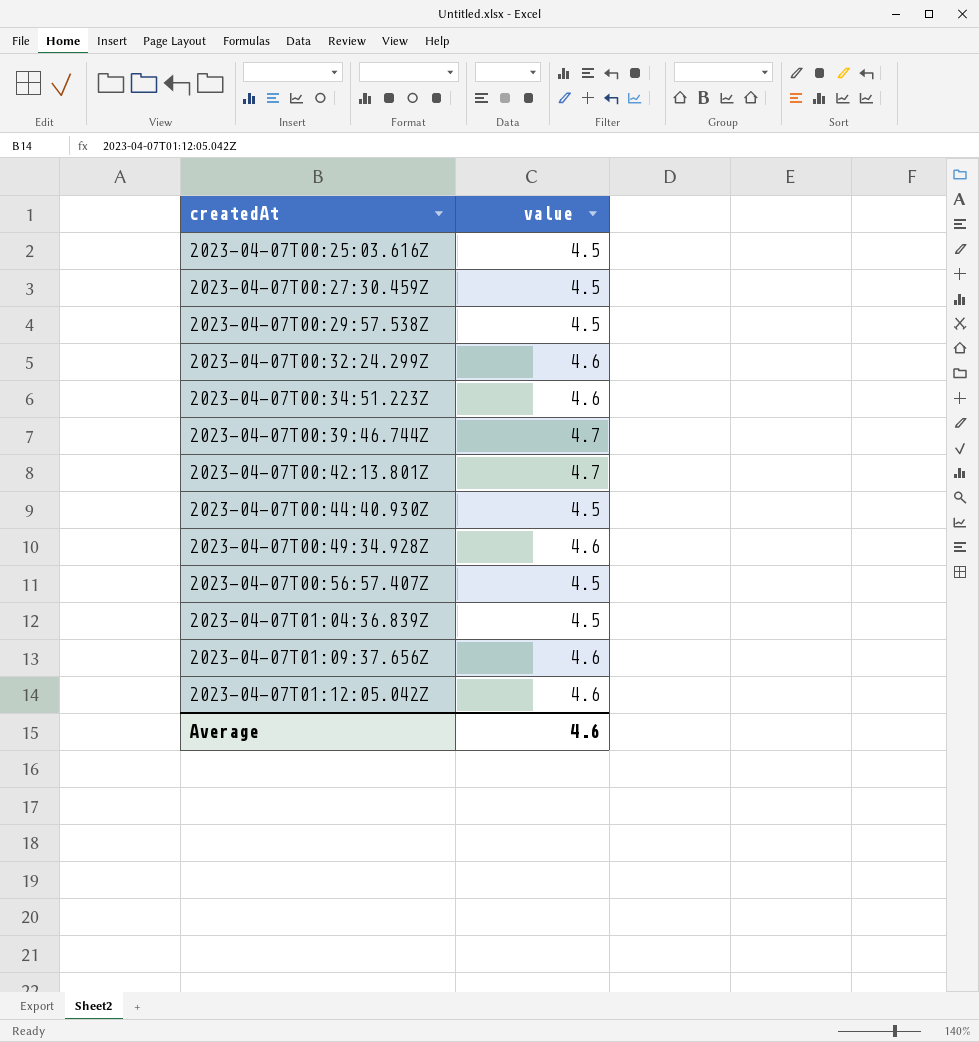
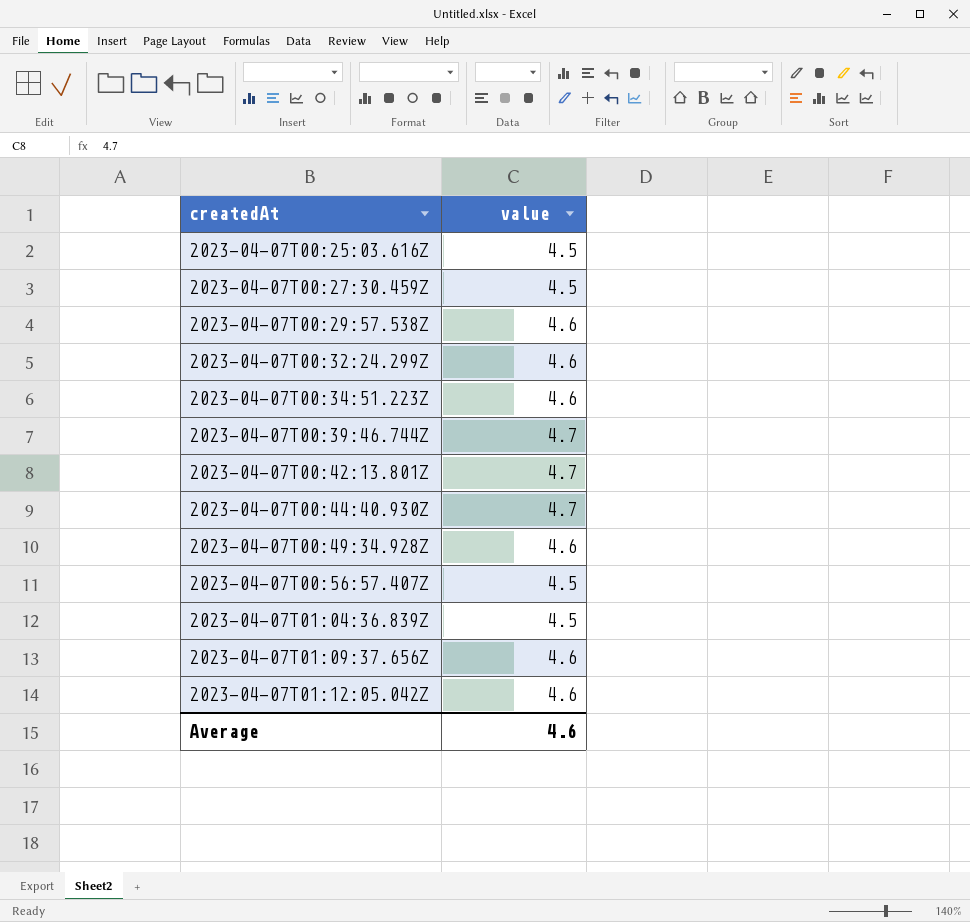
2023-04-07T00:29:57.538Z | value: 4.5 -> 4.6
2023-04-07T00:44:40.930Z | value: 4.5 -> 4.7

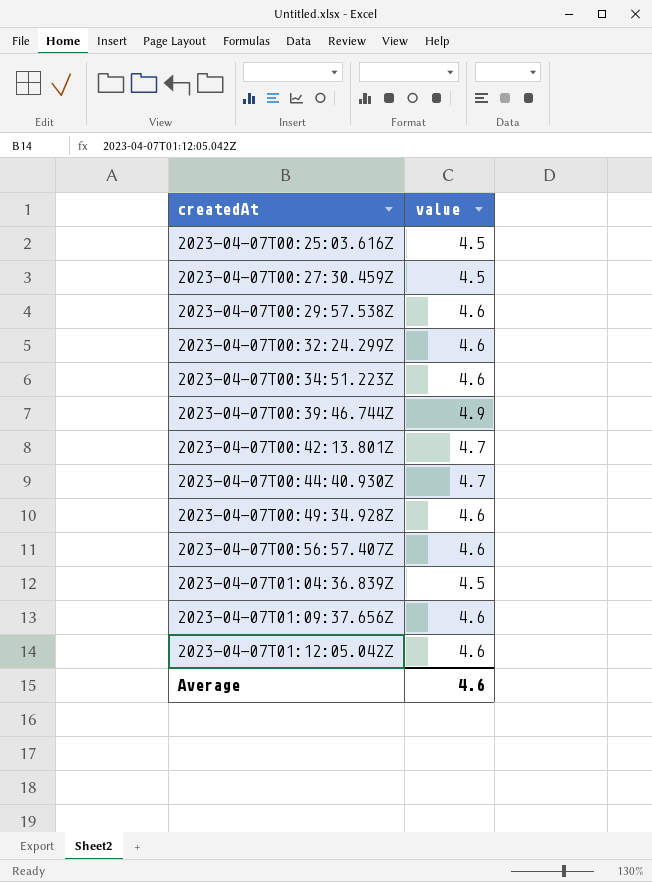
2023-04-07T00:39:46.744Z | value: 4.7 -> 4.9
2023-04-07T00:56:57.407Z | value: 4.5 -> 4.6

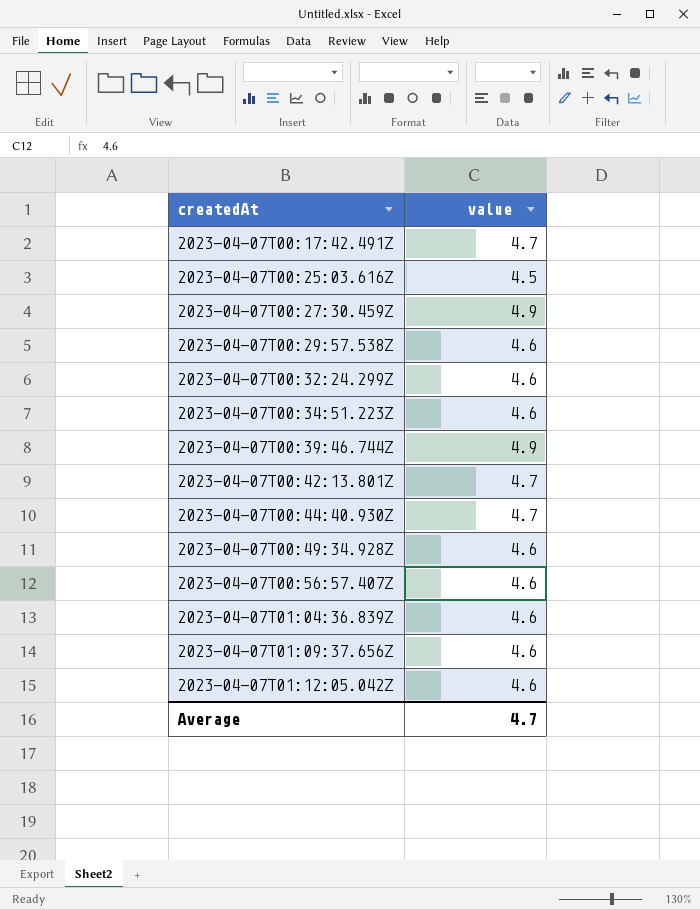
row 2023-04-07T00:17:42.491Z: none -> 4.7
2023-04-07T00:27:30.459Z | value: 4.5 -> 4.9
2023-04-07T01:04:36.839Z | value: 4.5 -> 4.6
Average | value: 4.6 -> 4.7

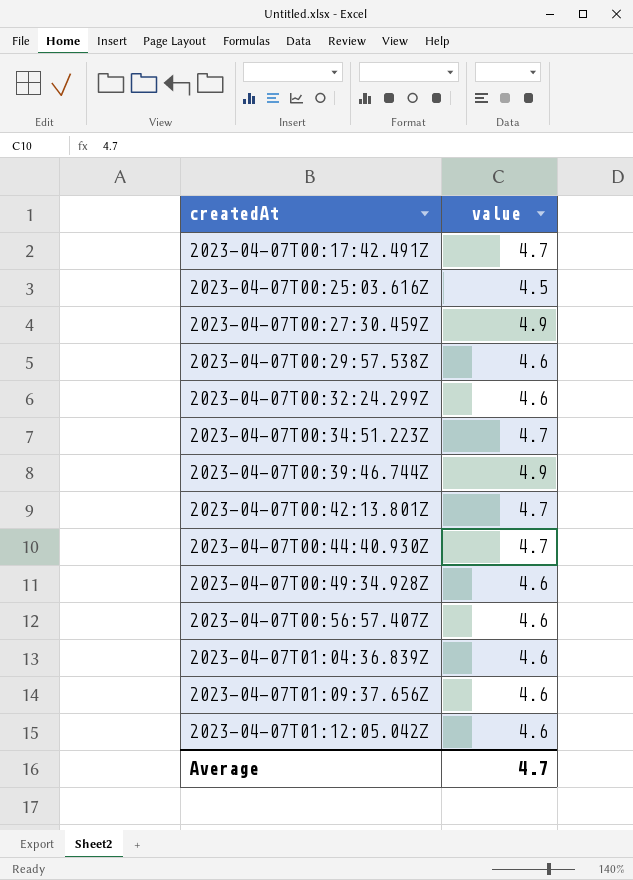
2023-04-07T00:34:51.223Z | value: 4.6 -> 4.7

